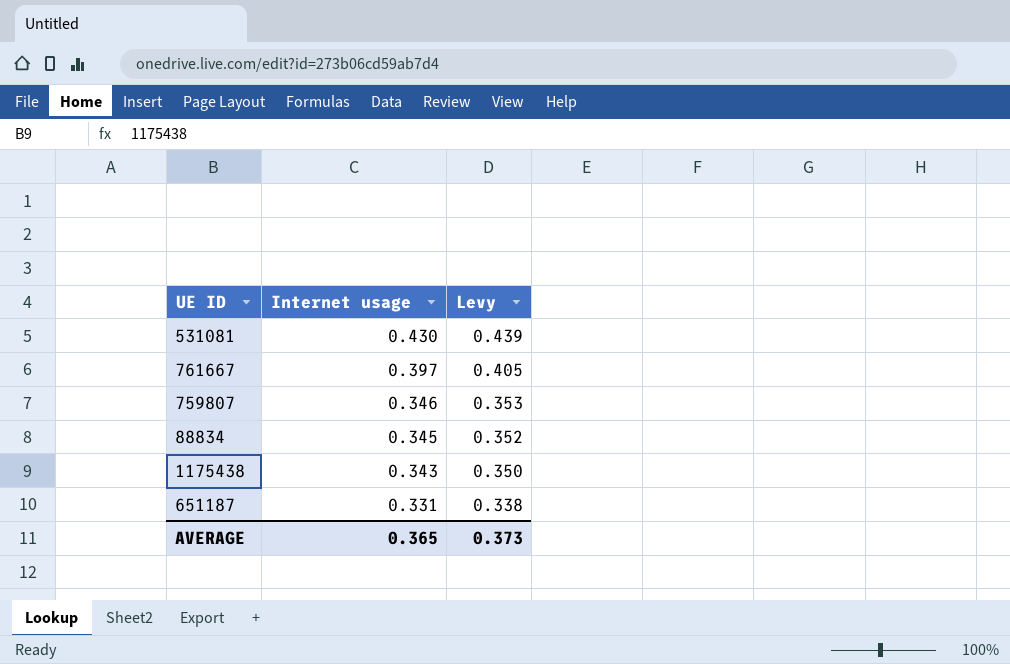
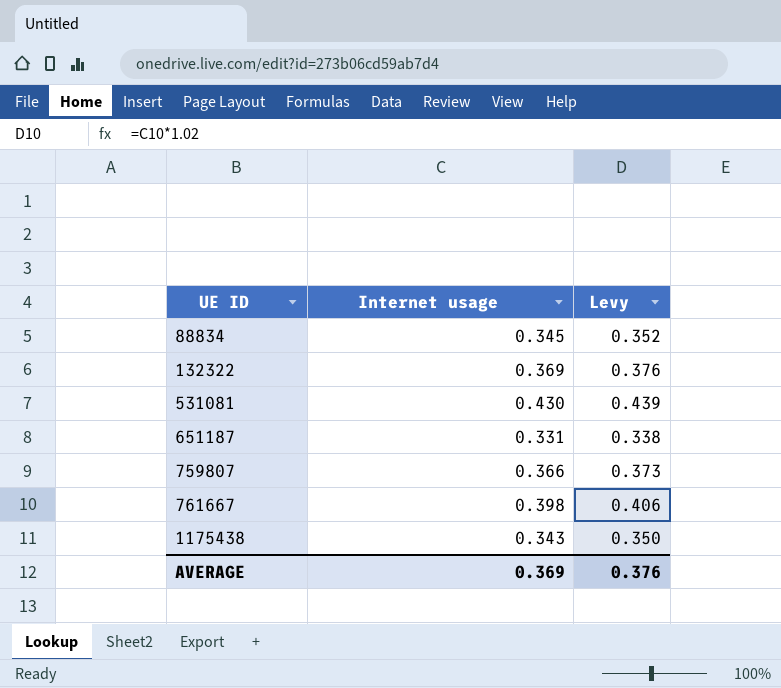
row order: Internet usage descending -> UE ID ascending
row 132322: none -> 0.369 | 0.376
759807 | Internet usage: 0.346 -> 0.366
759807 | Levy: 0.353 -> 0.373
761667 | Internet usage: 0.397 -> 0.398
761667 | Levy: 0.405 -> 0.406
AVERAGE | Internet usage: 0.365 -> 0.369
AVERAGE | Levy: 0.373 -> 0.376

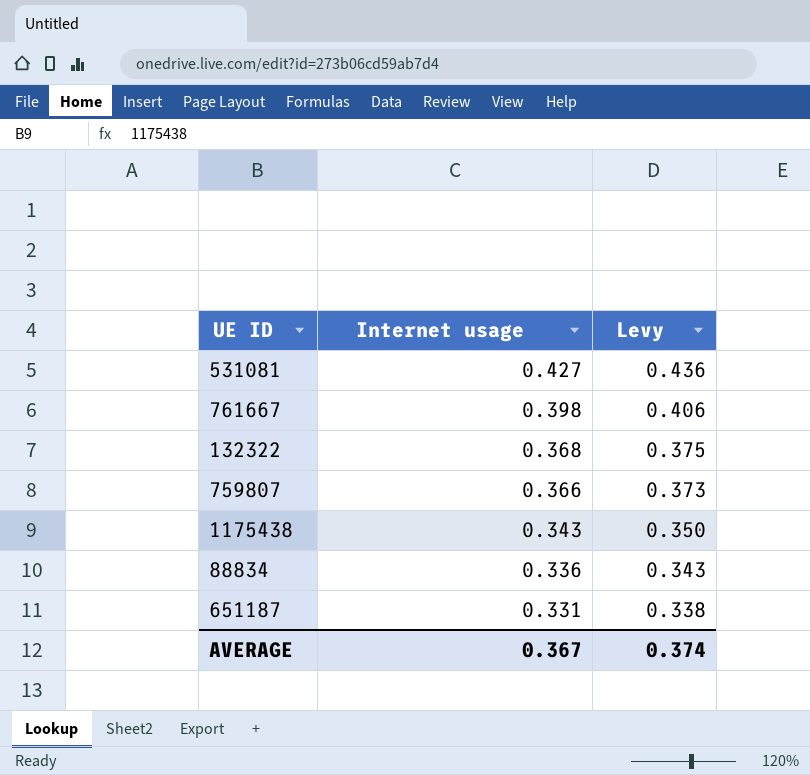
row order: UE ID ascending -> Internet usage descending
531081 | Internet usage: 0.430 -> 0.427
531081 | Levy: 0.439 -> 0.436
132322 | Internet usage: 0.369 -> 0.368
132322 | Levy: 0.376 -> 0.375
88834 | Internet usage: 0.345 -> 0.336
88834 | Levy: 0.352 -> 0.343
AVERAGE | Internet usage: 0.369 -> 0.367
AVERAGE | Levy: 0.376 -> 0.374

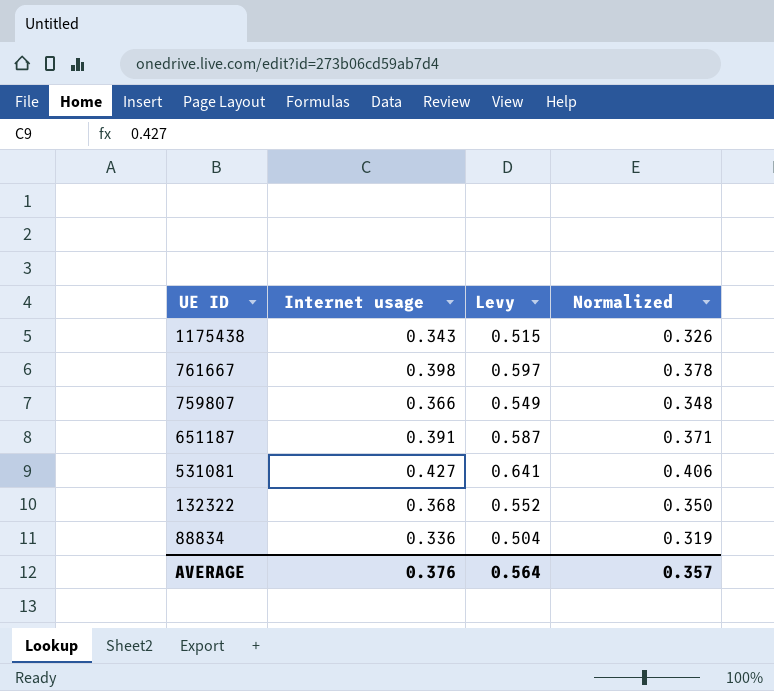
row order: Internet usage descending -> UE ID descending
column Levy | formula: [Internet usage] * 1.02 -> [Internet usage] * 1.5
column Normalized | formula: none -> [Internet usage] * 0.95
651187 | Internet usage: 0.331 -> 0.391
AVERAGE | Internet usage: 0.367 -> 0.376
AVERAGE | Levy: 0.374 -> 0.564

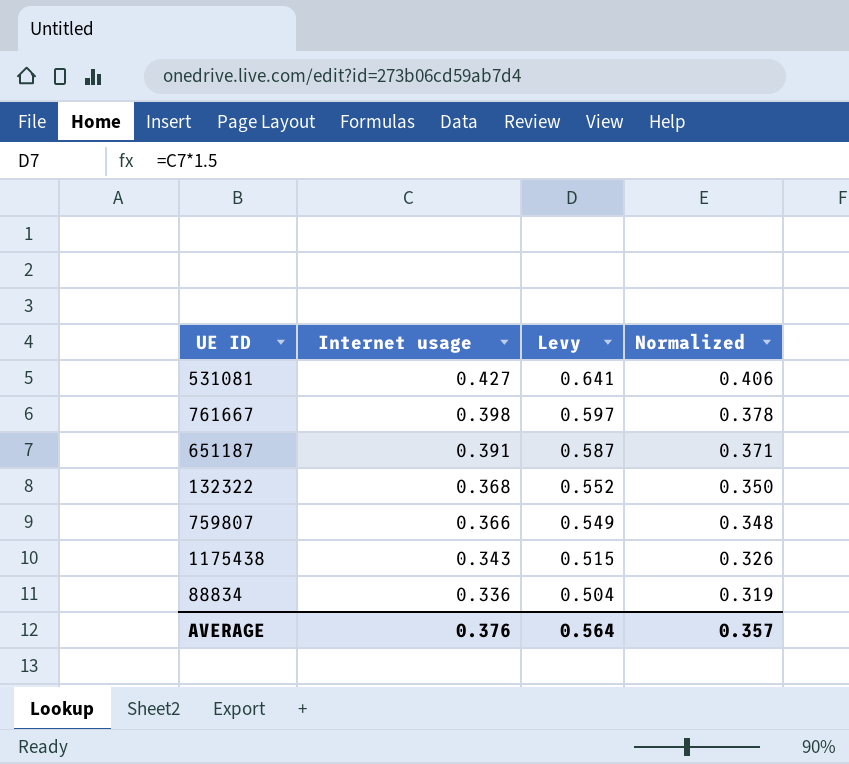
row order: UE ID descending -> Internet usage descending

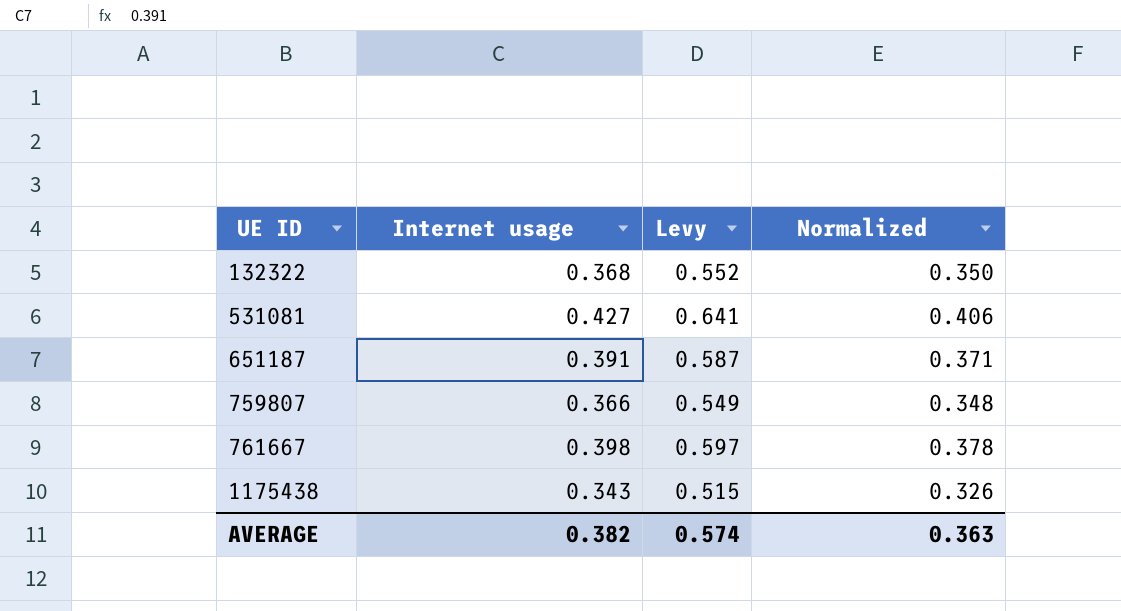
row order: Internet usage descending -> UE ID ascending
row 88834: 0.336 | 0.504 | 0.319 -> none
AVERAGE | Internet usage: 0.376 -> 0.382
AVERAGE | Levy: 0.564 -> 0.574
AVERAGE | Normalized: 0.357 -> 0.363

